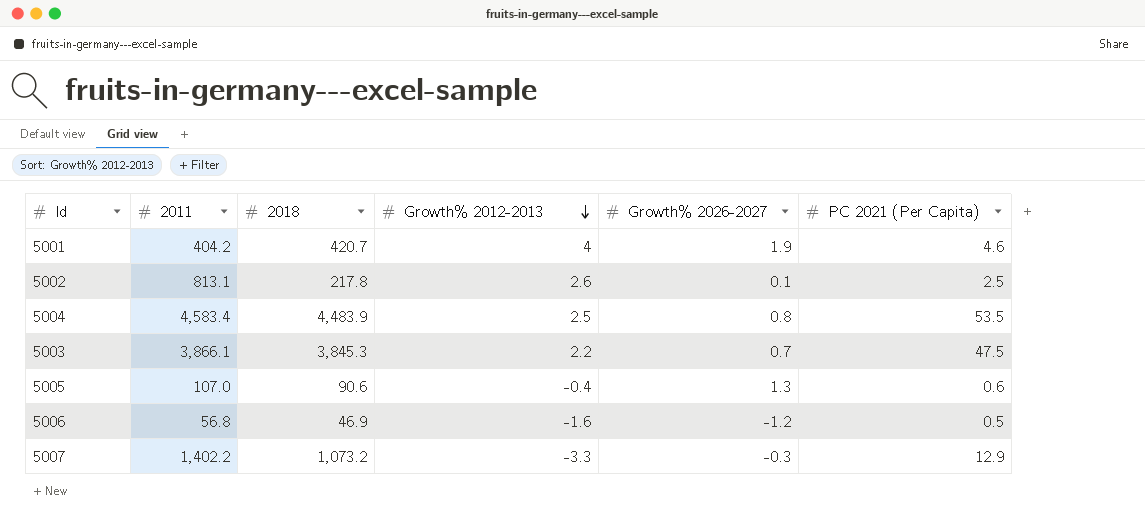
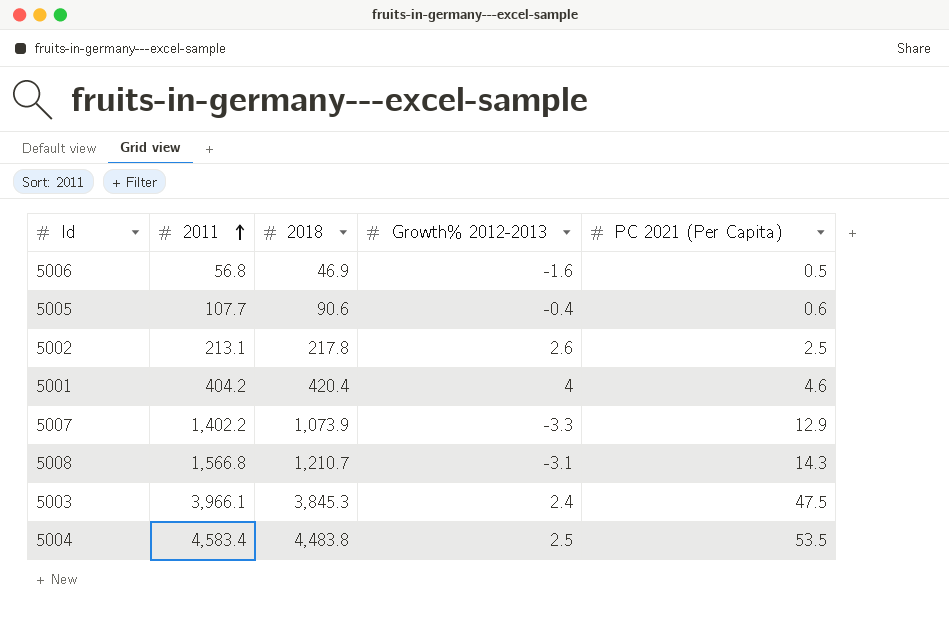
row order: Growth% 2012-2013 descending -> 2011 ascending
column Growth% 2026-2027 | position: 5 -> none
5005 | 2011: 107.0 -> 107.7
5002 | 2011: 813.1 -> 213.1
5001 | 2018: 420.7 -> 420.4
5007 | 2018: 1,073.2 -> 1,073.9
row 5008: none -> 1,566.8 | 1,210.7 | -3.1 | 14.3
5003 | 2011: 3,866.1 -> 3,966.1
5003 | Growth% 2012-2013: 2.2 -> 2.4
5004 | 2018: 4,483.9 -> 4,483.8

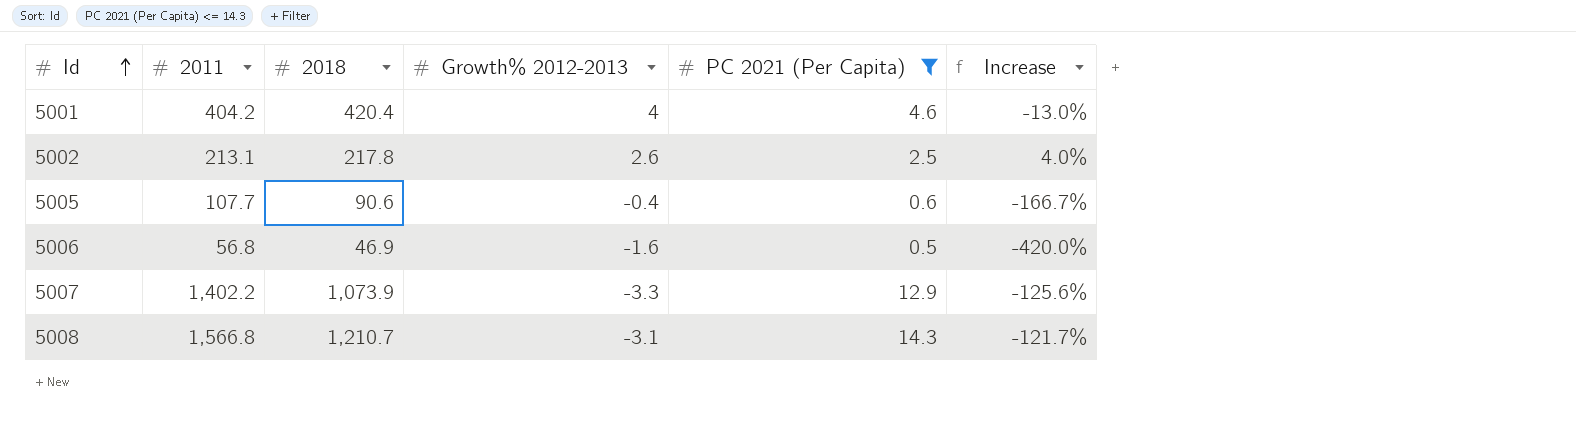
filter: none -> PC 2021 (Per Capita) <= 14.3
row order: 2011 ascending -> Id ascending
column Increase | formula: none -> ([Growth% 2012-2013] - [PC 2021 (Per Capita)]) / [PC 2021 (Per Capita)]

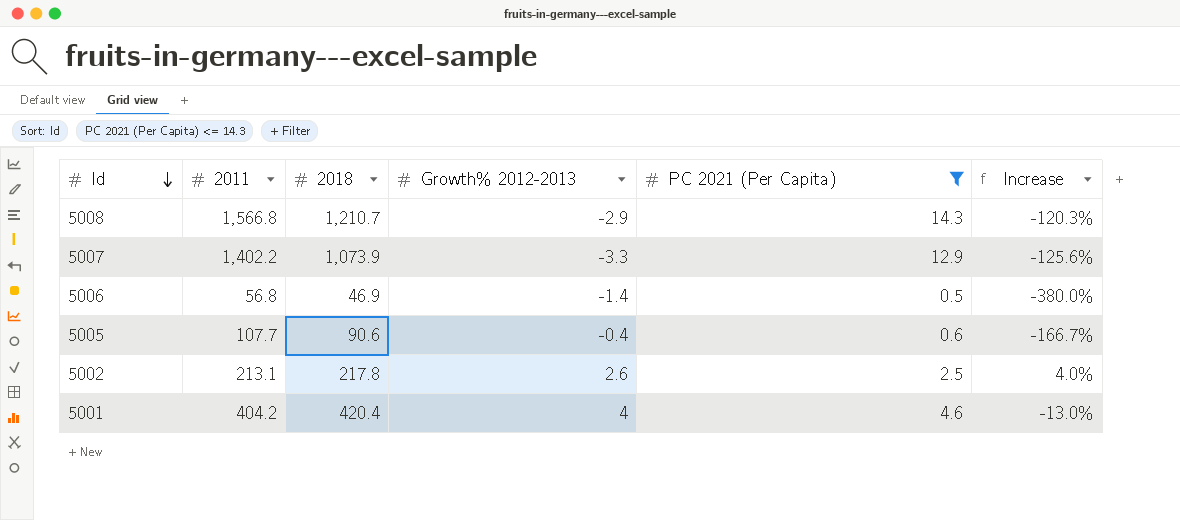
row order: Id ascending -> Id descending
5008 | Growth% 2012-2013: -3.1 -> -2.9
5008 | Increase: -121.7% -> -120.3%
5006 | Growth% 2012-2013: -1.6 -> -1.4
5006 | Increase: -420.0% -> -380.0%

